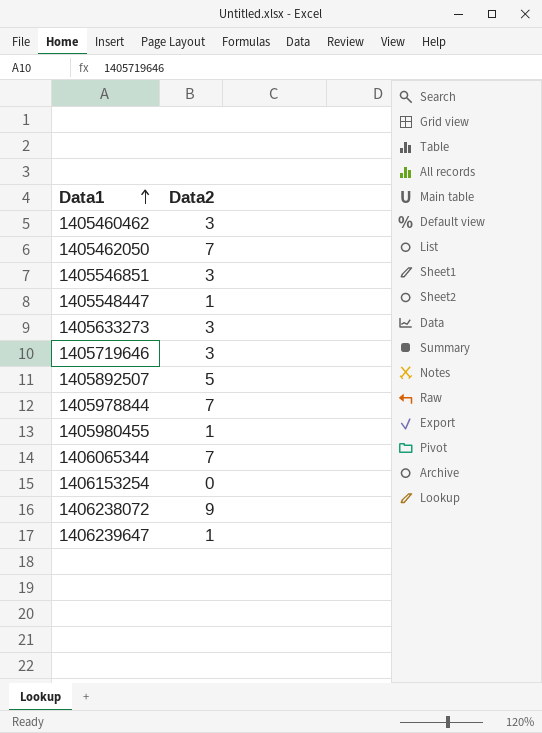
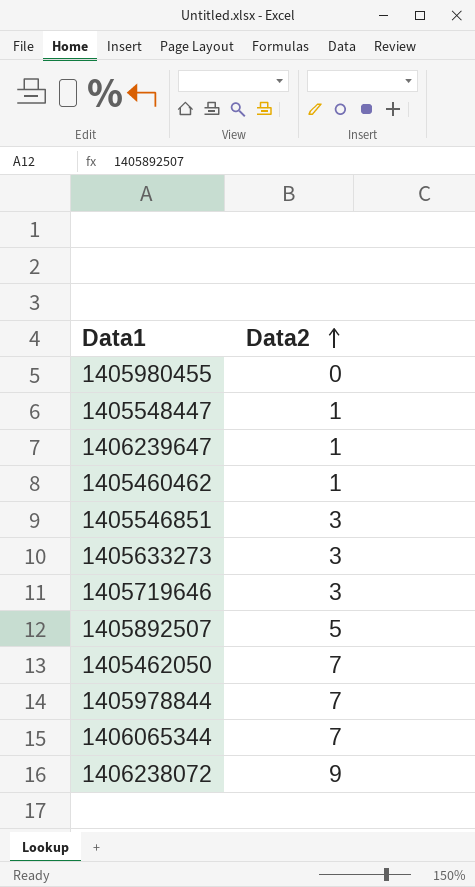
row order: Data1 ascending -> Data2 ascending
row 1406153254: 0 -> none
1405980455 | Data2: 1 -> 0
1405460462 | Data2: 3 -> 1

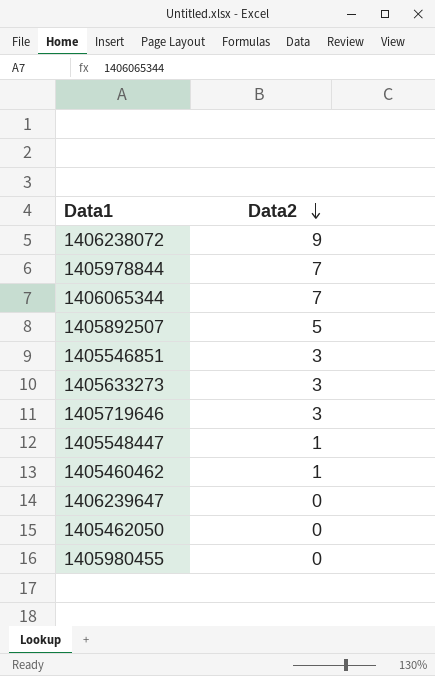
row order: Data2 ascending -> Data2 descending
1406239647 | Data2: 1 -> 0
1405462050 | Data2: 7 -> 0

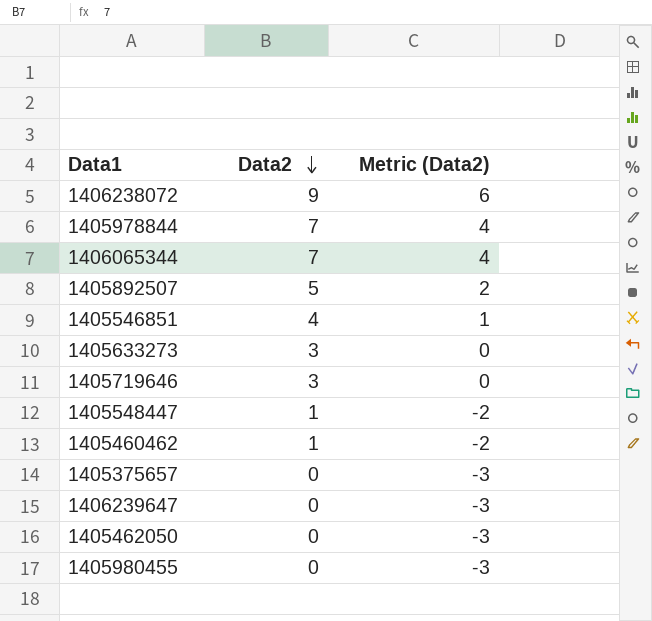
column Metric (Data2) | formula: none -> [Data2] - 3
1405546851 | Data2: 3 -> 4
row 1405375657: none -> 0 | -3

